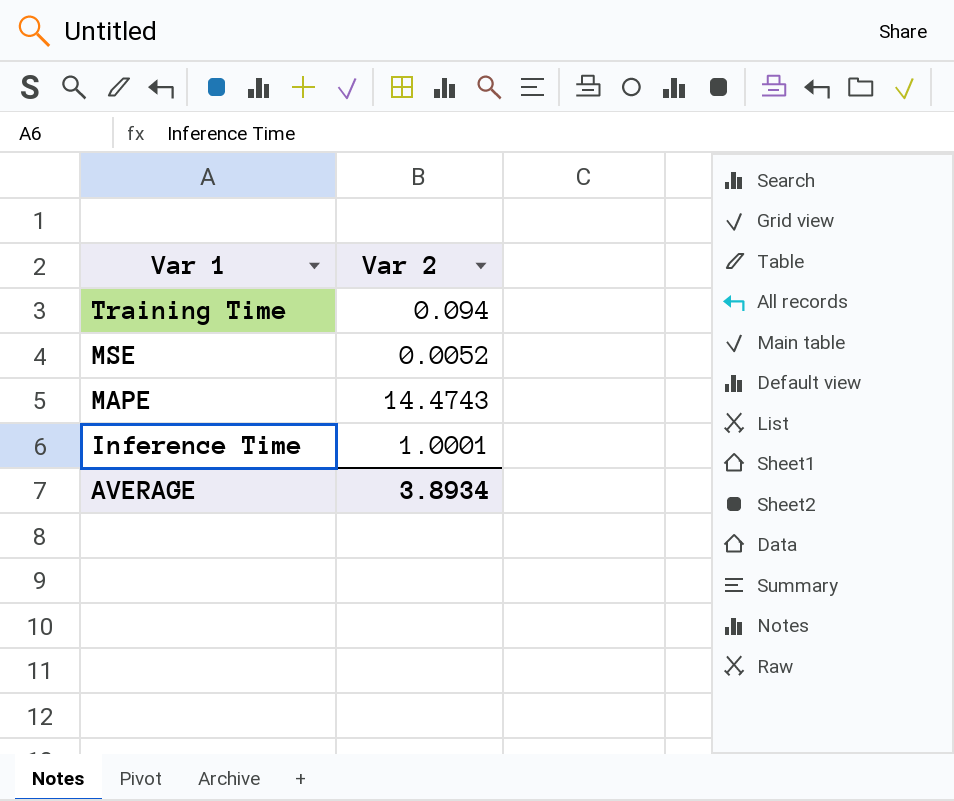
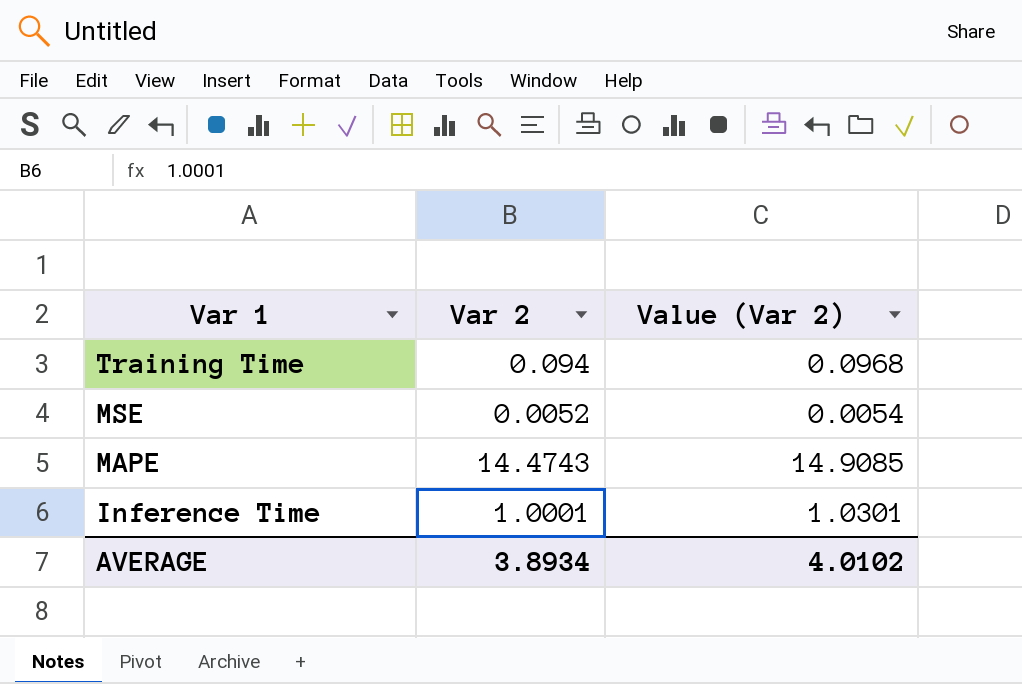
column Value (Var 2) | formula: none -> [Var 2] * 1.03

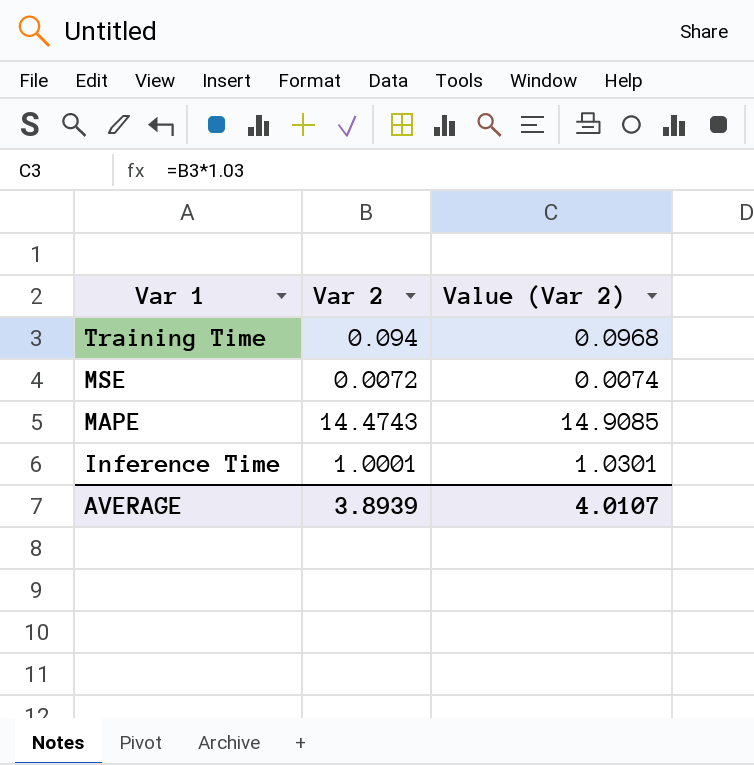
MSE | Var 2: 0.0052 -> 0.0072
MSE | Value (Var 2): 0.0054 -> 0.0074
AVERAGE | Var 2: 3.8934 -> 3.8939
AVERAGE | Value (Var 2): 4.0102 -> 4.0107

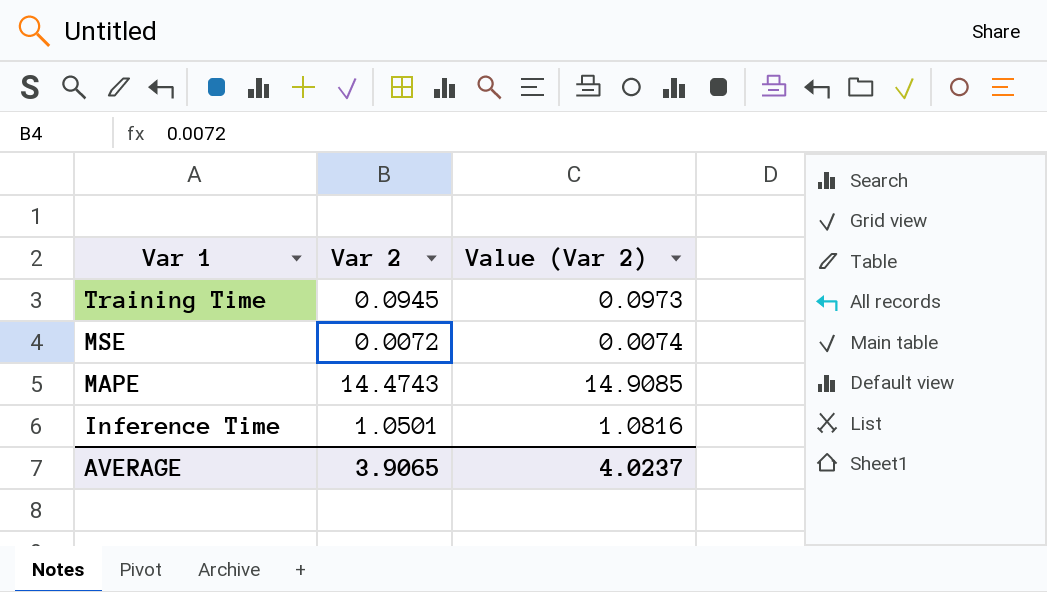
Training Time | Var 2: 0.094 -> 0.0945
Training Time | Value (Var 2): 0.0968 -> 0.0973
Inference Time | Var 2: 1.0001 -> 1.0501
Inference Time | Value (Var 2): 1.0301 -> 1.0816
AVERAGE | Var 2: 3.8939 -> 3.9065
AVERAGE | Value (Var 2): 4.0107 -> 4.0237

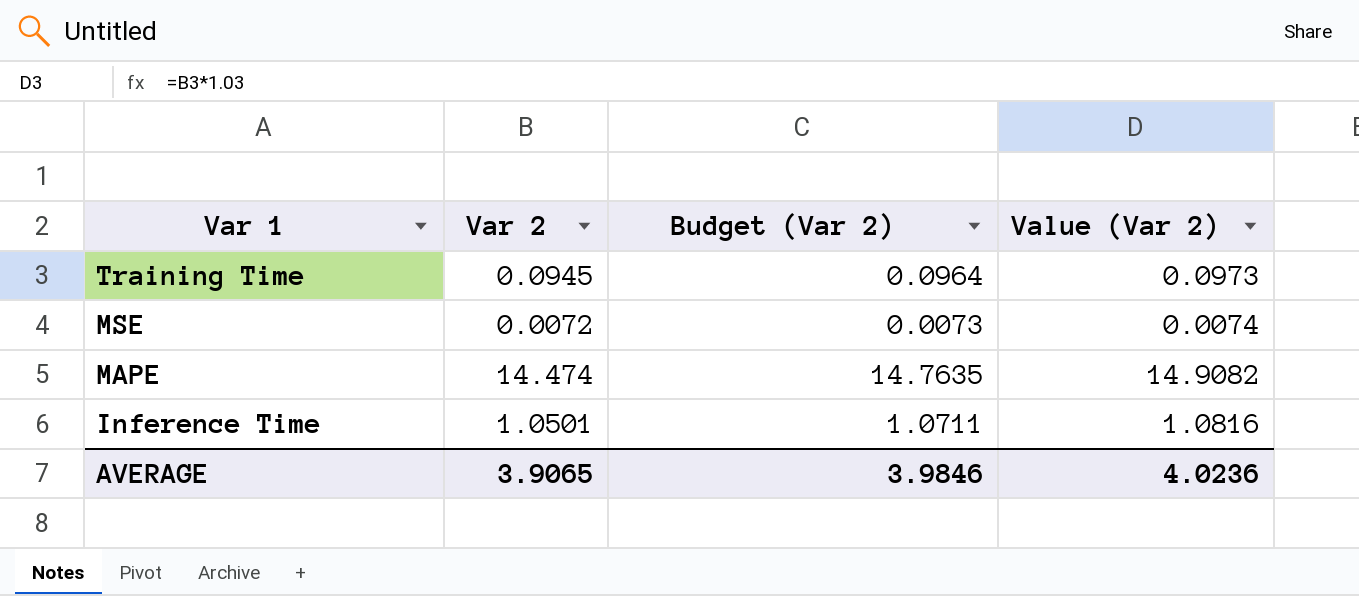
column Budget (Var 2) | formula: none -> [Var 2] * 1.02
MAPE | Var 2: 14.4743 -> 14.474
MAPE | Value (Var 2): 14.9085 -> 14.9082
AVERAGE | Value (Var 2): 4.0237 -> 4.0236

